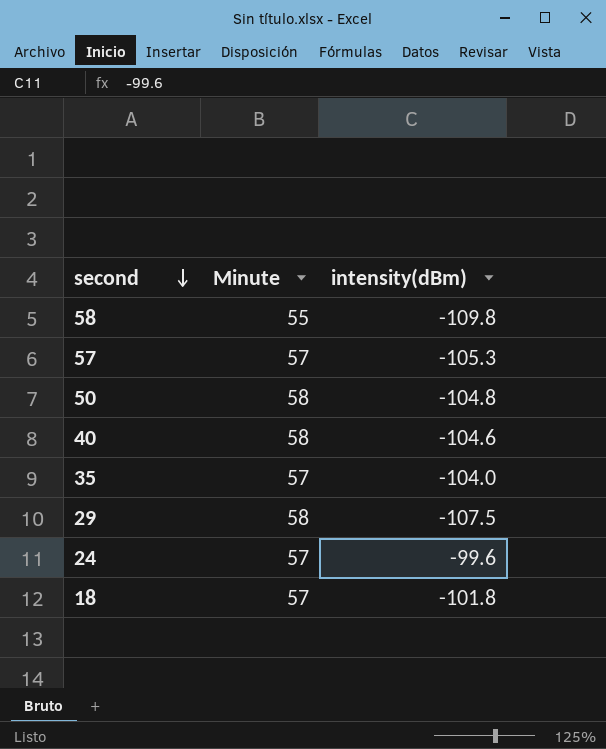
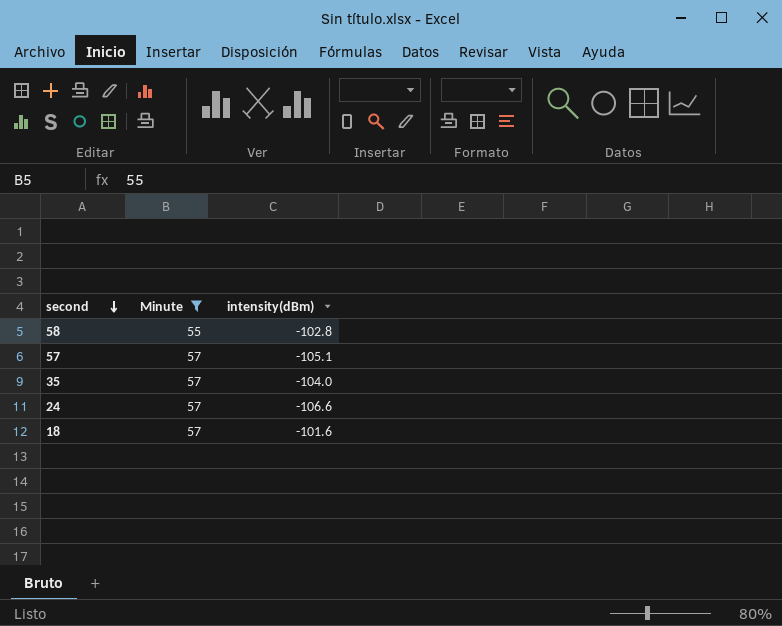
filter: none -> Minute != 58
58 | intensity(dBm): -109.8 -> -102.8
57 | intensity(dBm): -105.3 -> -105.1
24 | intensity(dBm): -99.6 -> -106.6
18 | intensity(dBm): -101.8 -> -101.6

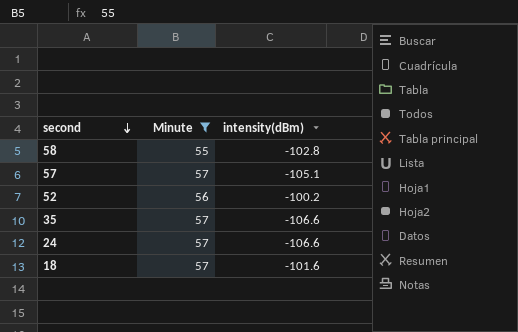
row 52: none -> 56 | -100.2
35 | intensity(dBm): -104.0 -> -106.6

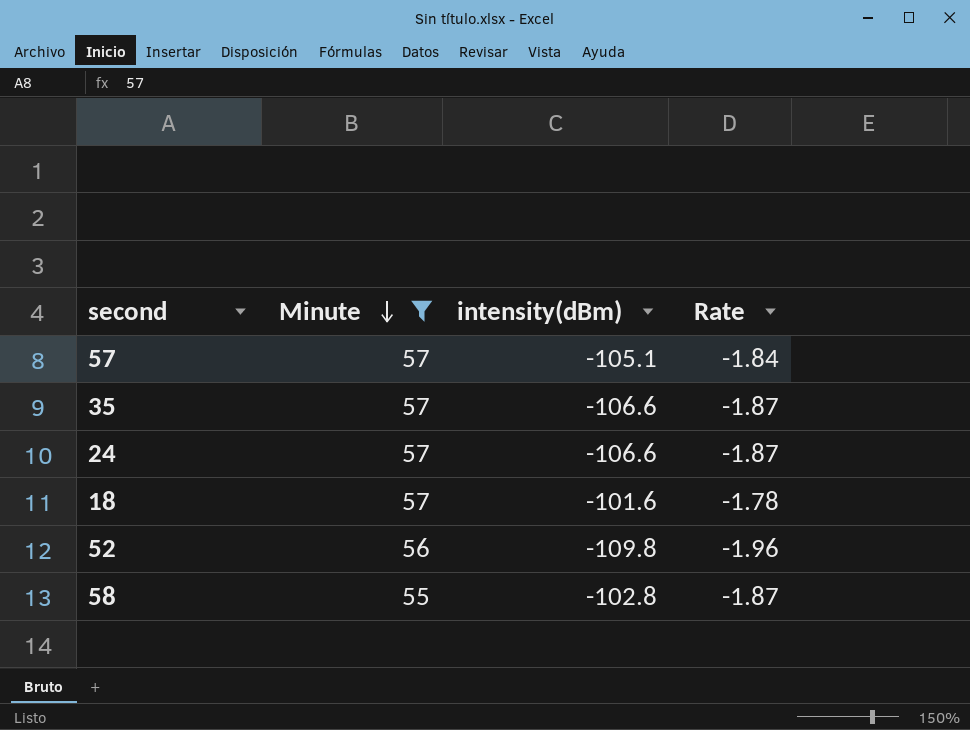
row order: second descending -> Minute descending
column Rate | formula: none -> [intensity(dBm)] / [Minute]
52 | intensity(dBm): -100.2 -> -109.8

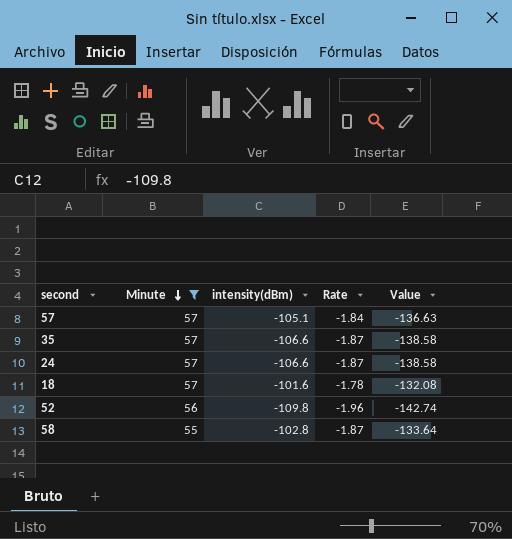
column Value | formula: none -> [intensity(dBm)] * 1.3

